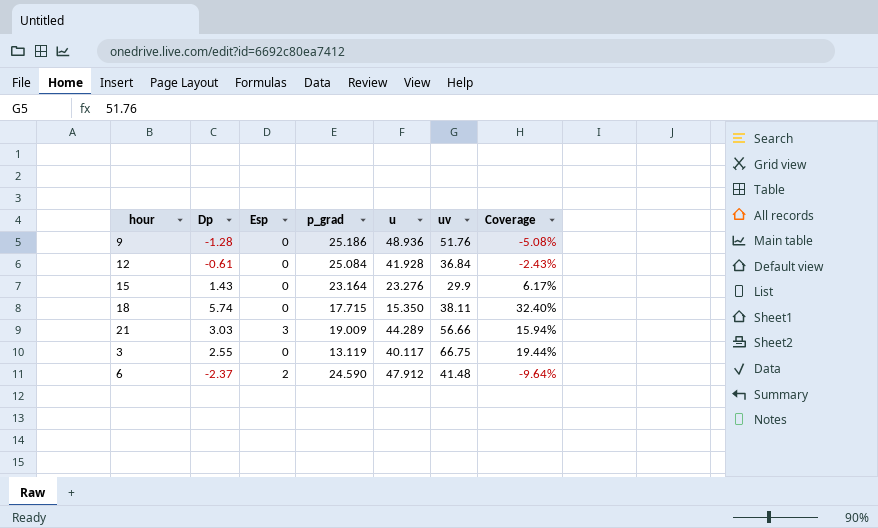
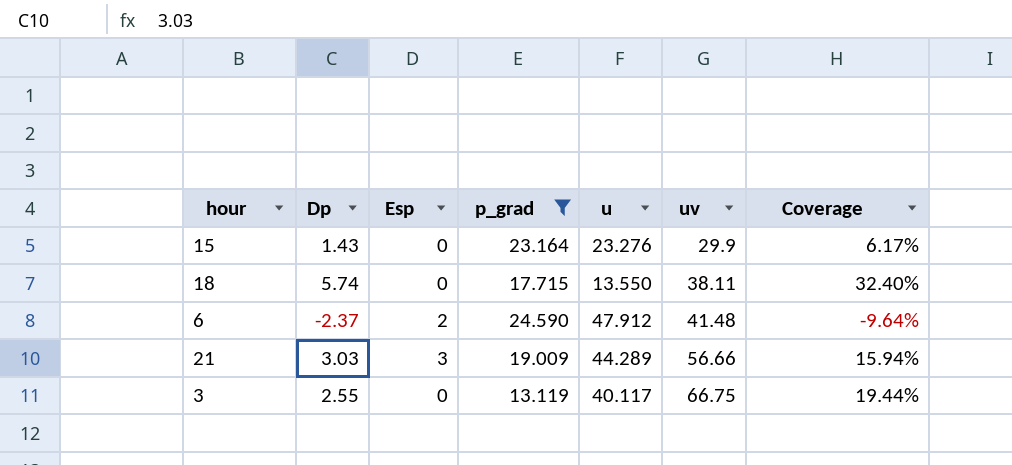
filter: none -> p_grad <= 24.590
row order: none -> uv ascending
18 | u: 15.350 -> 13.550

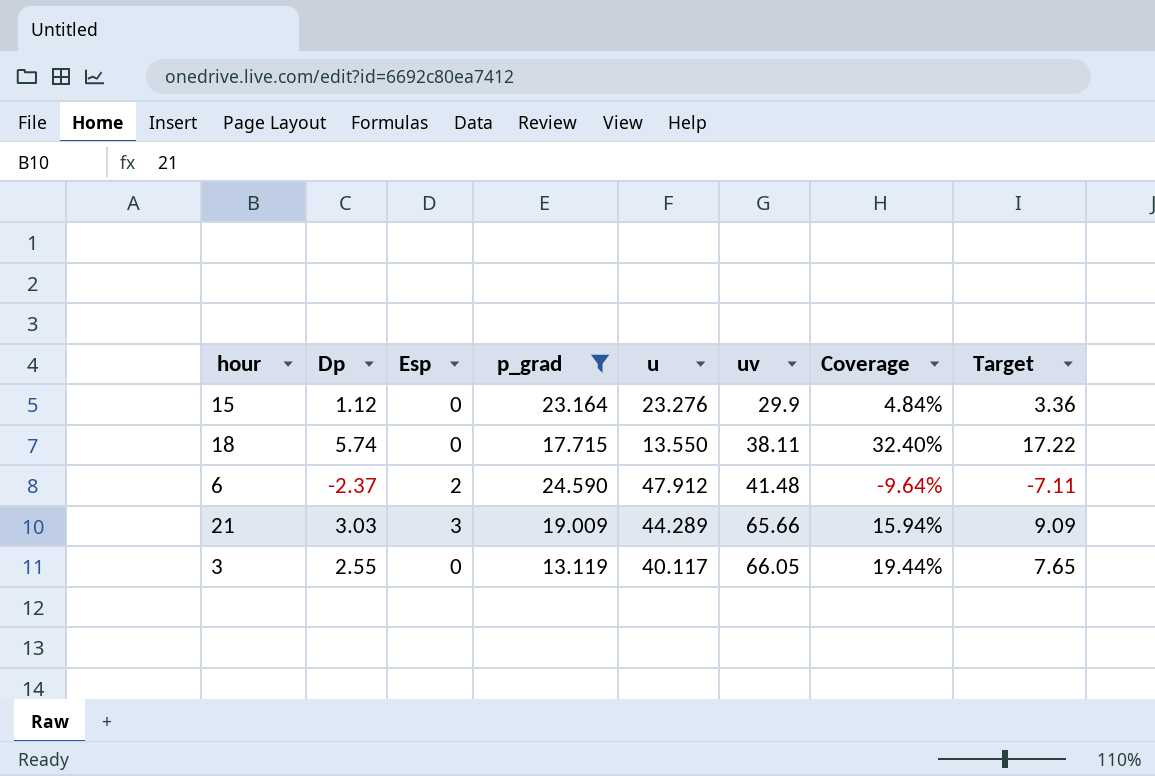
column Target | formula: none -> [Dp] * 3
15 | Dp: 1.43 -> 1.12
15 | Coverage: 6.17% -> 4.84%
21 | uv: 56.66 -> 65.66
3 | uv: 66.75 -> 66.05

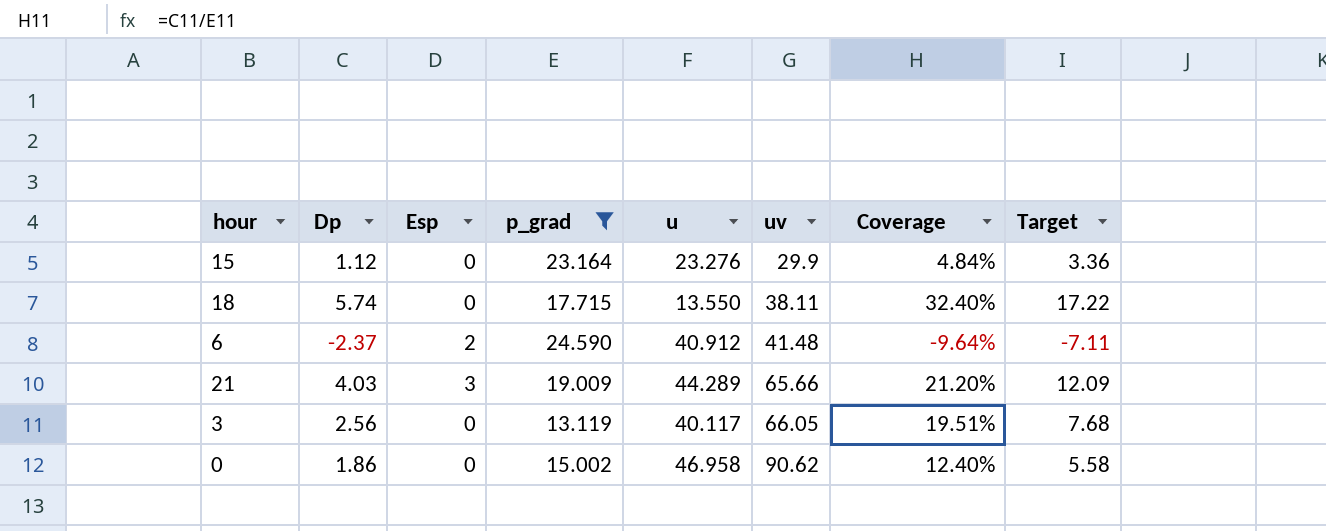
6 | u: 47.912 -> 40.912
21 | Dp: 3.03 -> 4.03
21 | Coverage: 15.94% -> 21.20%
21 | Target: 9.09 -> 12.09
3 | Dp: 2.55 -> 2.56
3 | Coverage: 19.44% -> 19.51%
3 | Target: 7.65 -> 7.68
row 0: none -> 1.86 | 0 | 15.002 | 46.958 | 90.62 | 12.40% | 5.58

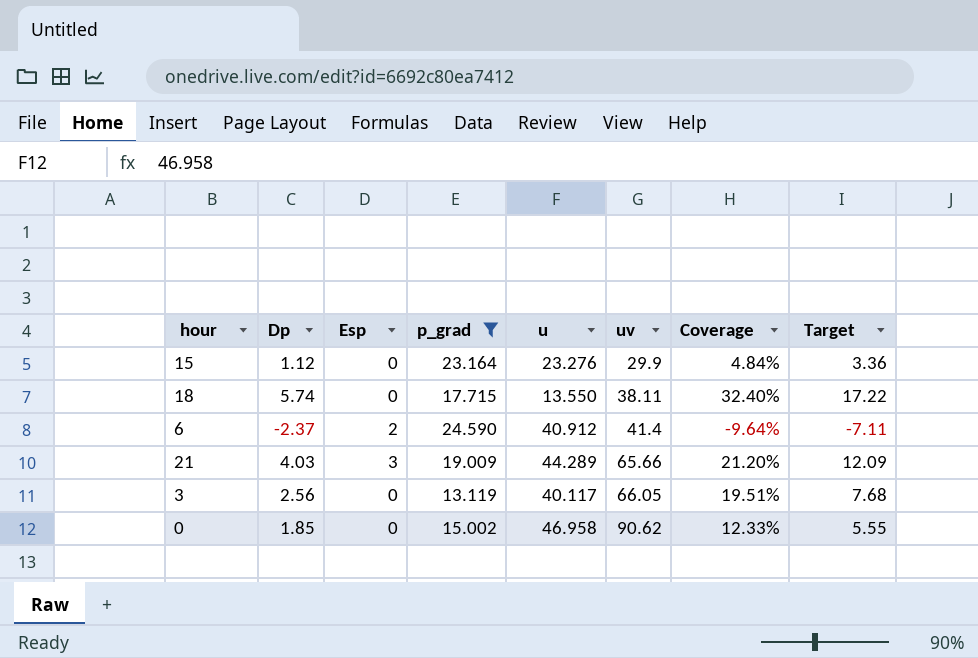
6 | uv: 41.48 -> 41.4
0 | Dp: 1.86 -> 1.85
0 | Coverage: 12.40% -> 12.33%
0 | Target: 5.58 -> 5.55

